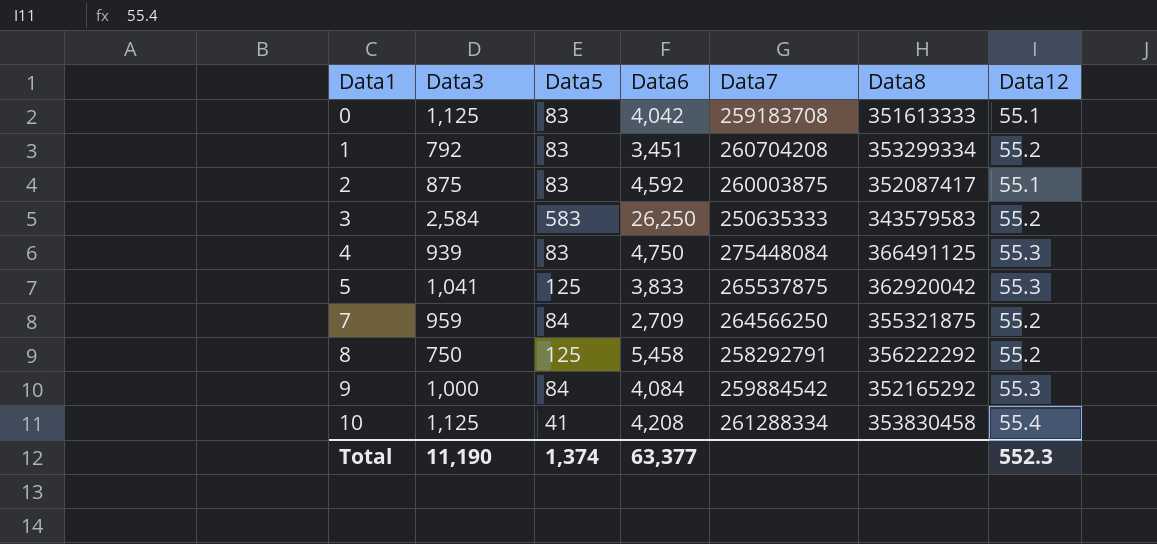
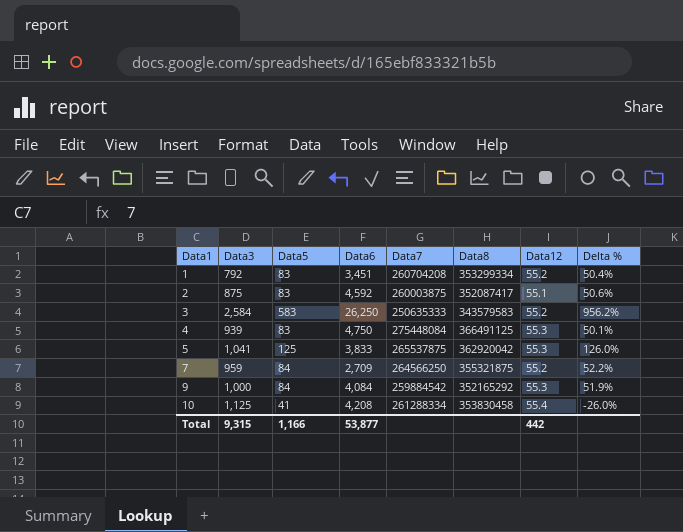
column Delta % | formula: none -> ([Data5] - [Data12]) / [Data12]
row 0: 1,125 | 83 | 4,042 | 259183708 | 351613333 | 55.1 -> none
row 8: 750 | 125 | 5,458 | 258292791 | 356222292 | 55.2 -> none
Total | Data3: 11,190 -> 9,315
Total | Data5: 1,374 -> 1,166
Total | Data6: 63,377 -> 53,877
Total | Data12: 552.3 -> 442

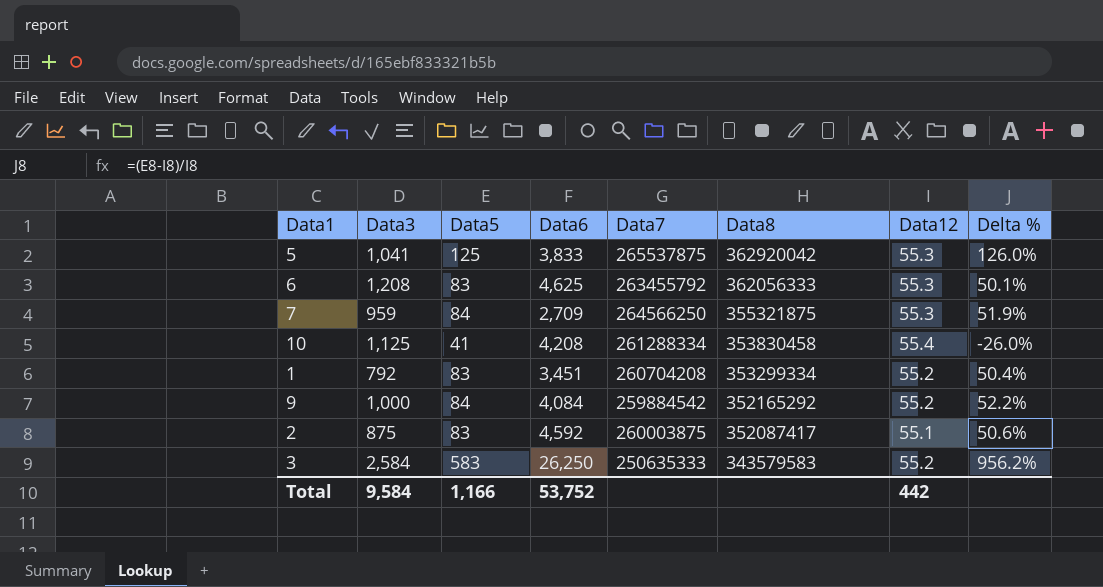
row order: Data1 ascending -> Data8 descending
row 4: 939 | 83 | 4,750 | 275448084 | 366491125 | 55.3 | 50.1% -> none
row 6: none -> 1,208 | 83 | 4,625 | 263455792 | 362056333 | 55.3 | 50.1%
7 | Data12: 55.2 -> 55.3
7 | Delta %: 52.2% -> 51.9%
9 | Data12: 55.3 -> 55.2
9 | Delta %: 51.9% -> 52.2%
Total | Data3: 9,315 -> 9,584
Total | Data6: 53,877 -> 53,752

